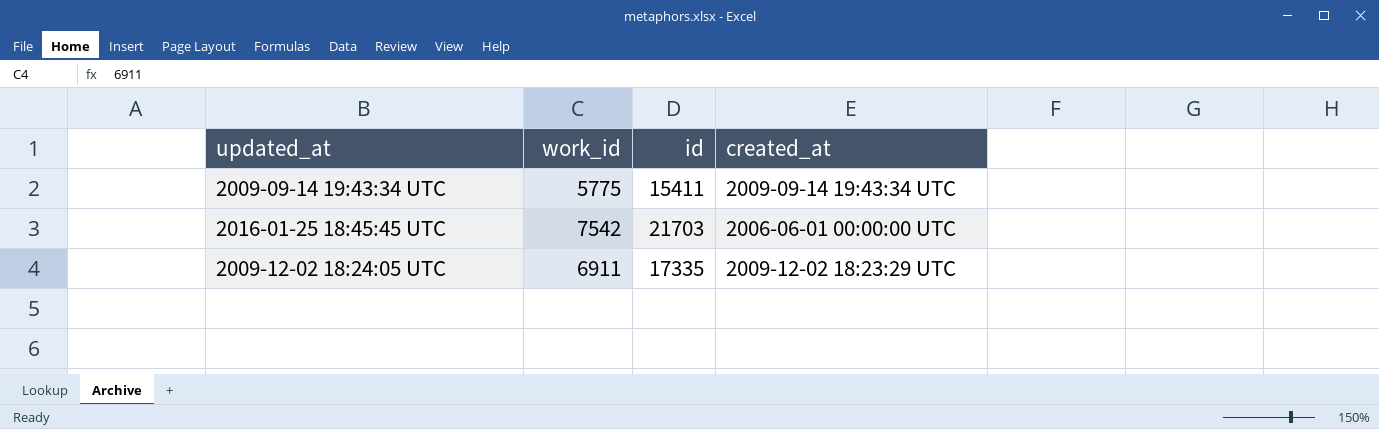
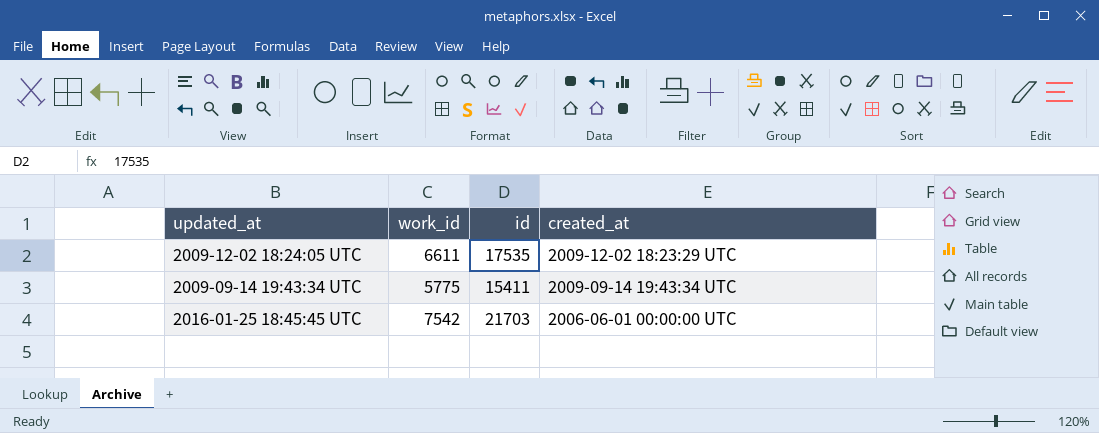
row order: none -> created_at descending
2009-12-02 18:24:05 UTC | work_id: 6911 -> 6611
2009-12-02 18:24:05 UTC | id: 17335 -> 17535

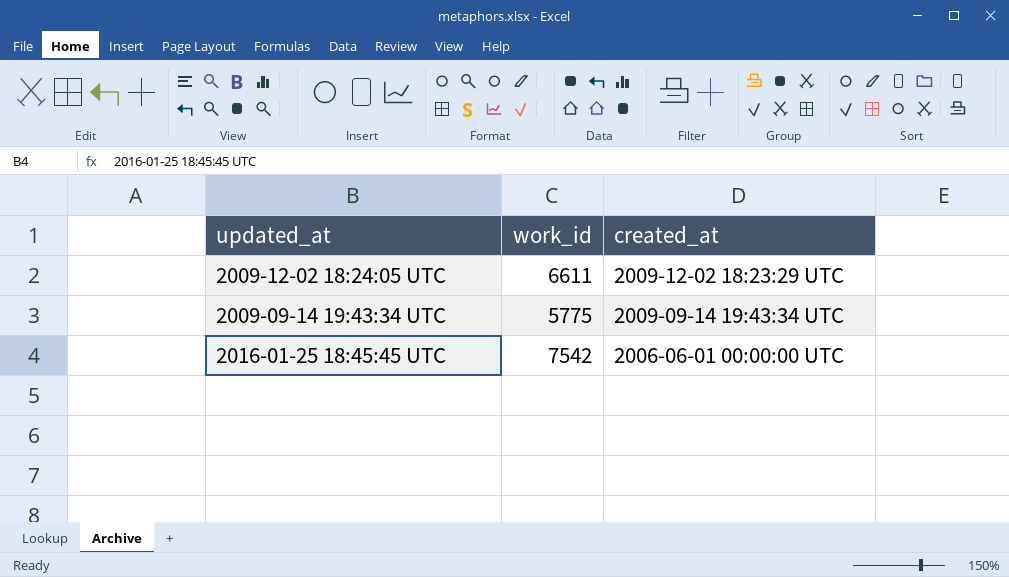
column id | position: 3 -> none

